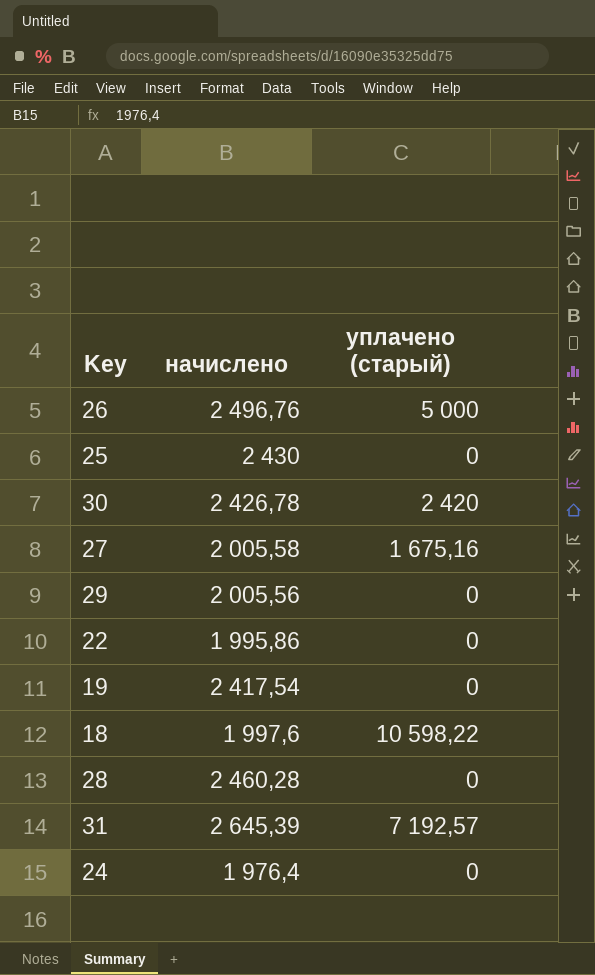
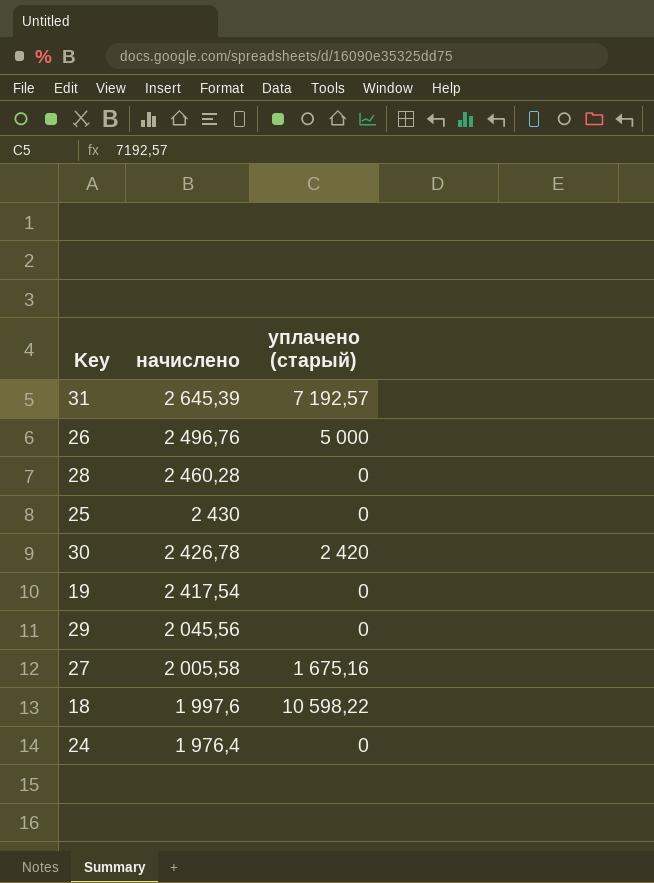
row order: none -> начислено descending
row 22: 1 995,86 | 0 -> none
29 | начислено: 2 005,56 -> 2 045,56

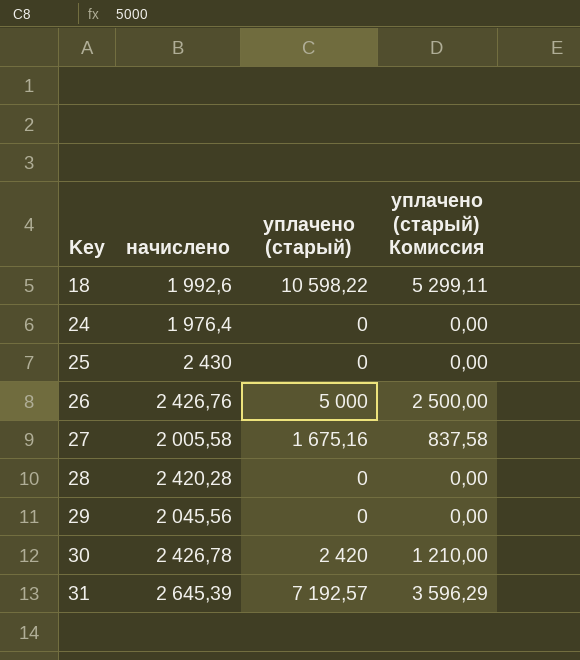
row order: начислено descending -> Key ascending
column уплачено (старый) Комиссия | formula: none -> [уплачено (старый)] * 0,5
row 19: 2 417,54 | 0 -> none
18 | начислено: 1 997,6 -> 1 992,6
26 | начислено: 2 496,76 -> 2 426,76
28 | начислено: 2 460,28 -> 2 420,28

